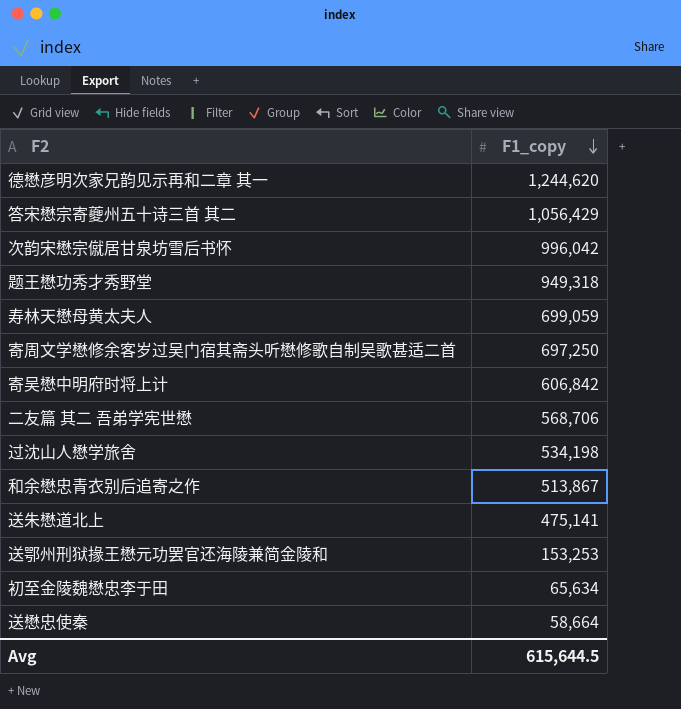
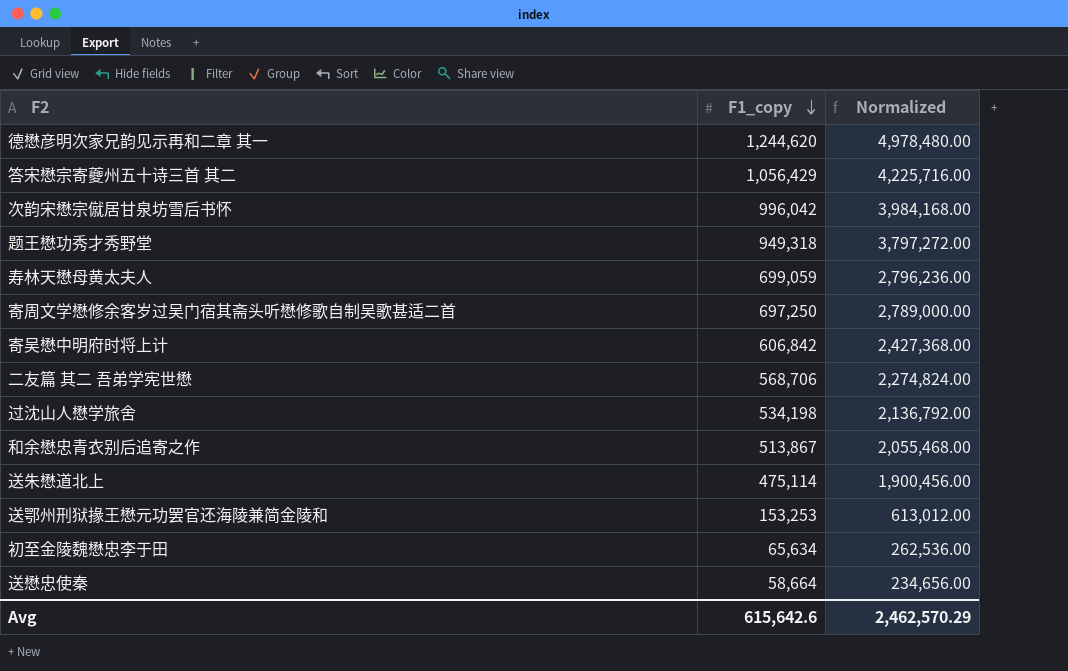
column Normalized | formula: none -> [F1_copy] * 4
送朱懋道北上 | F1_copy: 475,141 -> 475,114
Avg | F1_copy: 615,644.5 -> 615,642.6

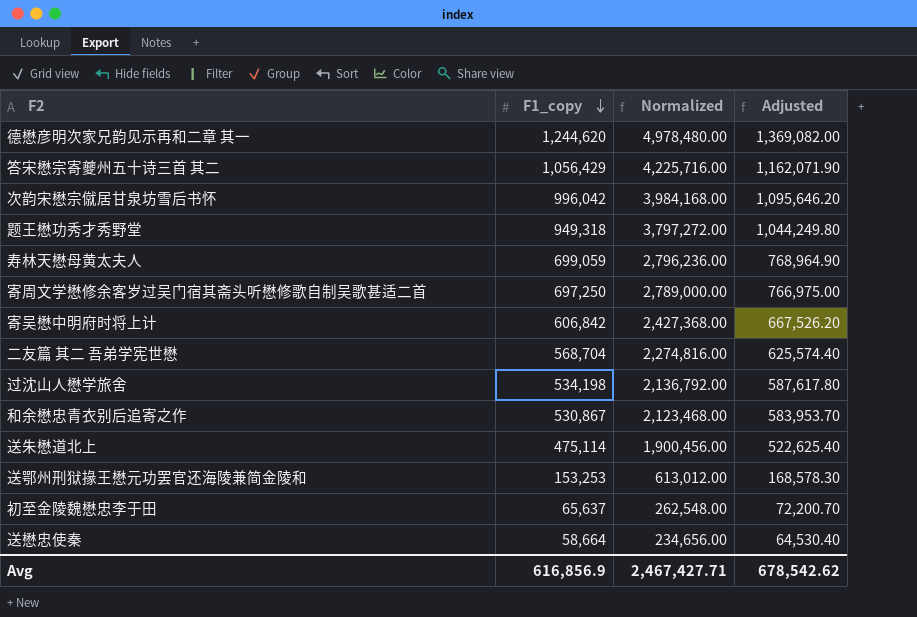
column Adjusted | formula: none -> [F1_copy] * 1.1
二友篇 其二 吾弟学宪世懋 | F1_copy: 568,706 -> 568,704
二友篇 其二 吾弟学宪世懋 | Normalized: 2,274,824.00 -> 2,274,816.00
和余懋忠青衣别后追寄之作 | F1_copy: 513,867 -> 530,867
和余懋忠青衣别后追寄之作 | Normalized: 2,055,468.00 -> 2,123,468.00
初至金陵魏懋忠李于田 | F1_copy: 65,634 -> 65,637
初至金陵魏懋忠李于田 | Normalized: 262,536.00 -> 262,548.00
Avg | F1_copy: 615,642.6 -> 616,856.9
Avg | Normalized: 2,462,570.29 -> 2,467,427.71

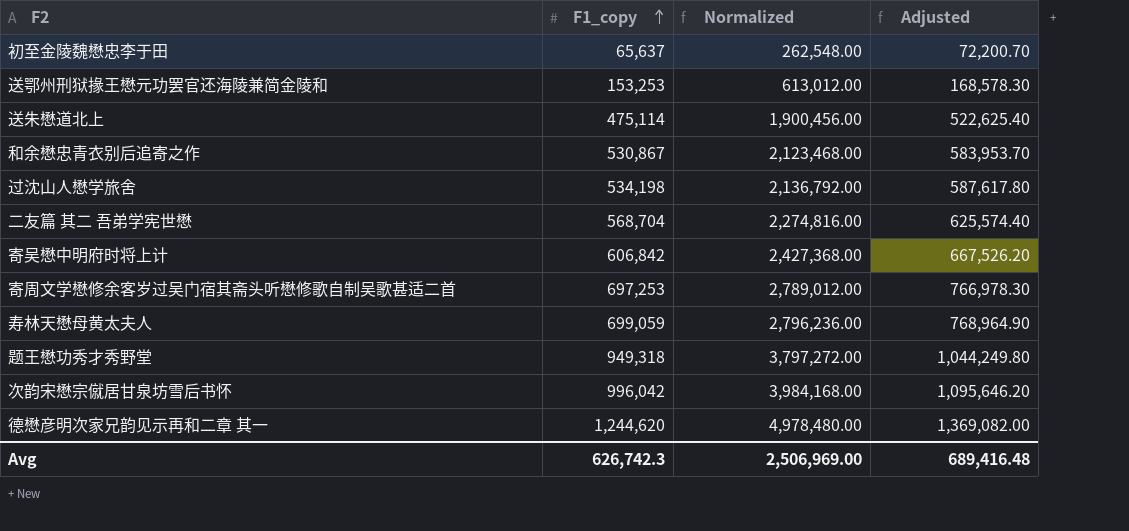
row order: F1_copy descending -> F1_copy ascending
row 答宋懋宗寄夔州五十诗三首 其二: 1,056,429 | 4,225,716.00 | 1,162,071.90 -> none
row 送懋忠使秦: 58,664 | 234,656.00 | 64,530.40 -> none
寄周文学懋修余客岁过吴门宿其斋头听懋修歌自制吴歌甚适二首 | F1_copy: 697,250 -> 697,253
寄周文学懋修余客岁过吴门宿其斋头听懋修歌自制吴歌甚适二首 | Normalized: 2,789,000.00 -> 2,789,012.00
寄周文学懋修余客岁过吴门宿其斋头听懋修歌自制吴歌甚适二首 | Adjusted: 766,975.00 -> 766,978.30
Avg | F1_copy: 616,856.9 -> 626,742.3
Avg | Normalized: 2,467,427.71 -> 2,506,969.00
Avg | Adjusted: 678,542.62 -> 689,416.48

